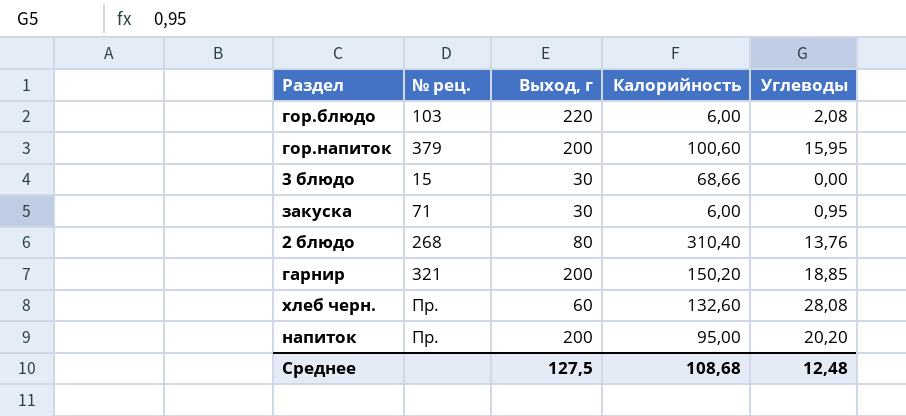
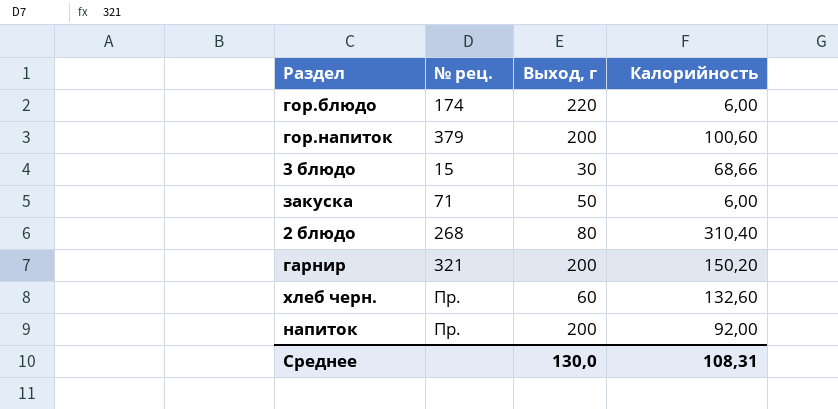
column Углеводы | position: 5 -> none
гор.блюдо | № рец.: 103 -> 174
закуска | Выход, г: 30 -> 50
напиток | Калорийность: 95,00 -> 92,00
Среднее | Выход, г: 127,5 -> 130,0
Среднее | Калорийность: 108,68 -> 108,31

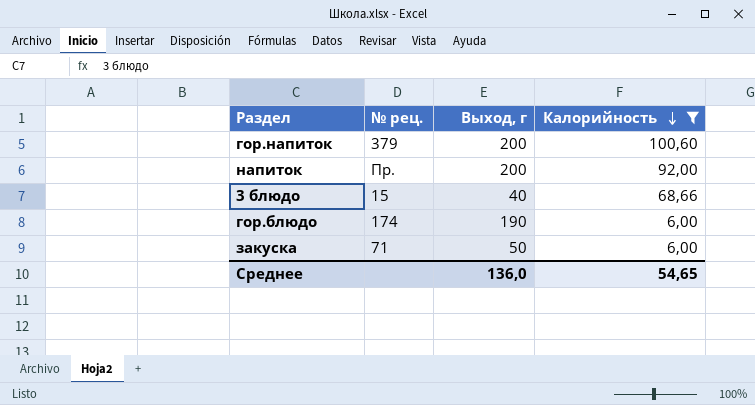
filter: none -> Калорийность <= 100,60
row order: none -> Калорийность descending
3 блюдо | Выход, г: 30 -> 40
гор.блюдо | Выход, г: 220 -> 190
Среднее | Выход, г: 130,0 -> 136,0
Среднее | Калорийность: 108,31 -> 54,65

